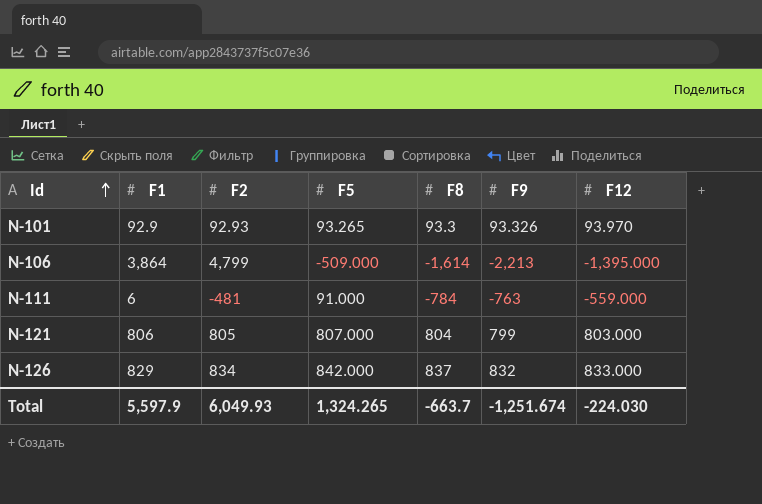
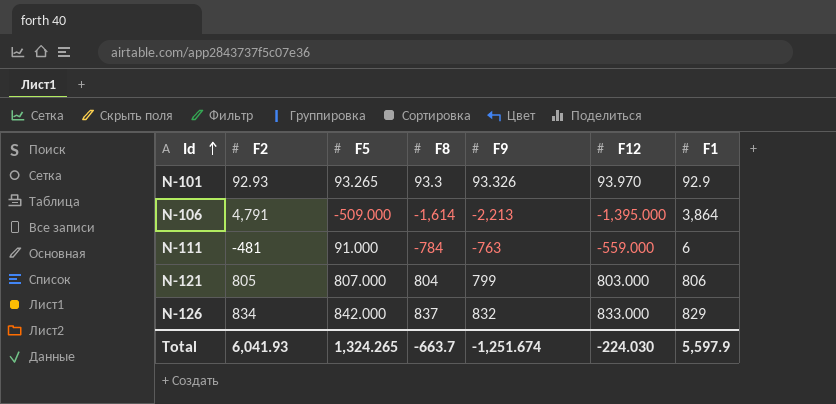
column F1 | position: 2 -> 7
N-106 | F2: 4,799 -> 4,791
Total | F2: 6,049.93 -> 6,041.93

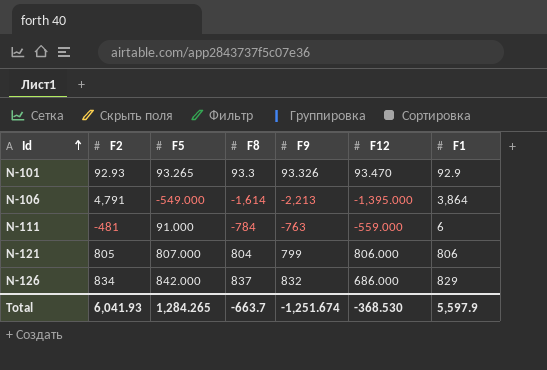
N-101 | F12: 93.970 -> 93.470
N-106 | F5: -509.000 -> -549.000
N-121 | F12: 803.000 -> 806.000
N-126 | F12: 833.000 -> 686.000
Total | F5: 1,324.265 -> 1,284.265
Total | F12: -224.030 -> -368.530

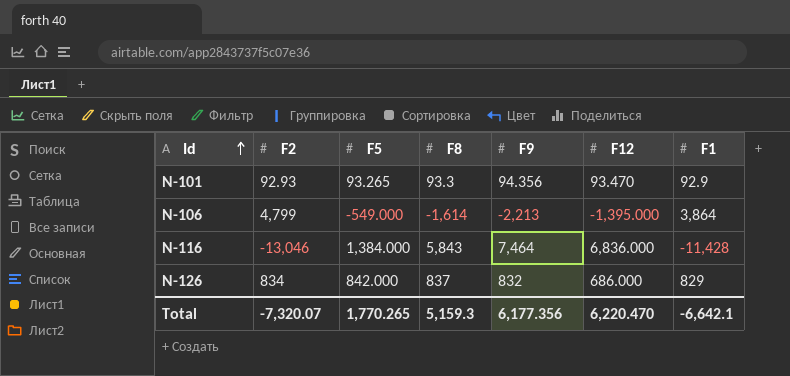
row N-111: -481 | 91.000 | -784 | -763 | -559.000 | 6 -> none
row N-121: 805 | 807.000 | 804 | 799 | 806.000 | 806 -> none
N-101 | F9: 93.326 -> 94.356
N-106 | F2: 4,791 -> 4,799
row N-116: none -> -13,046 | 1,384.000 | 5,843 | 7,464 | 6,836.000 | -11,428
Total | F2: 6,041.93 -> -7,320.07
Total | F5: 1,284.265 -> 1,770.265
Total | F8: -663.7 -> 5,159.3
Total | F9: -1,251.674 -> 6,177.356
Total | F12: -368.530 -> 6,220.470
Total | F1: 5,597.9 -> -6,642.1

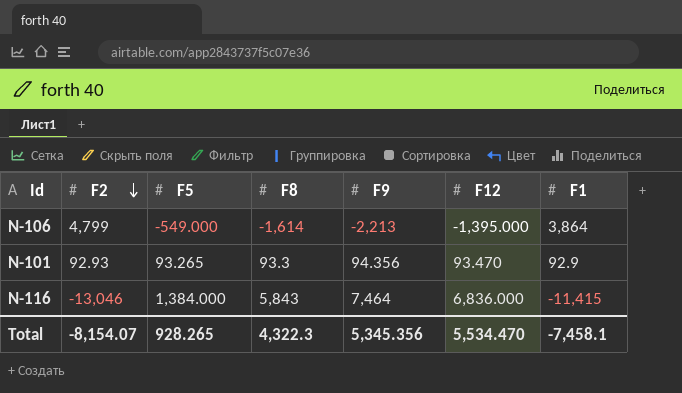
row order: Id ascending -> F2 descending
row N-126: 834 | 842.000 | 837 | 832 | 686.000 | 829 -> none
N-116 | F1: -11,428 -> -11,415
Total | F2: -7,320.07 -> -8,154.07
Total | F5: 1,770.265 -> 928.265
Total | F8: 5,159.3 -> 4,322.3
Total | F9: 6,177.356 -> 5,345.356
Total | F12: 6,220.470 -> 5,534.470
Total | F1: -6,642.1 -> -7,458.1

